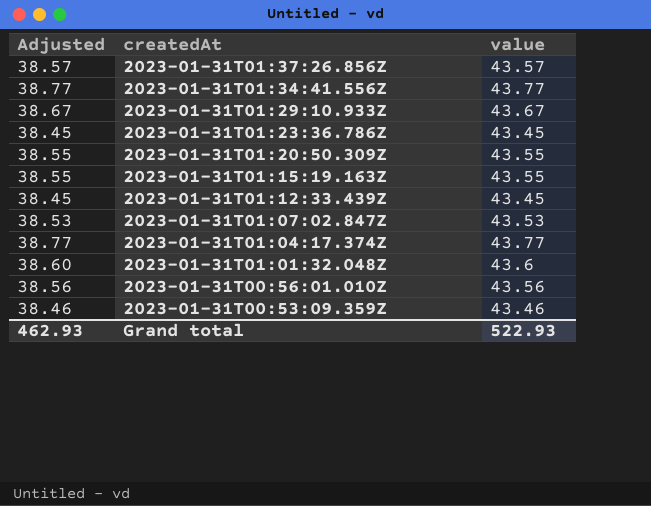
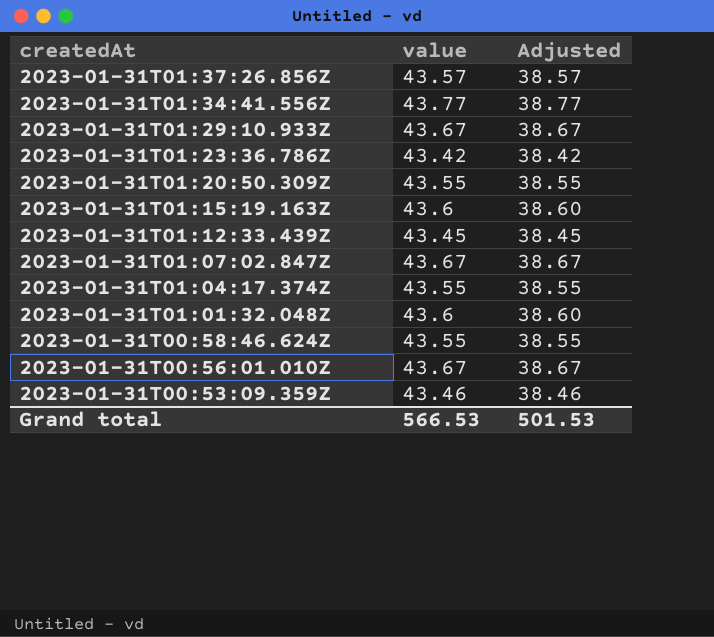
column Adjusted | position: 1 -> 3
2023-01-31T01:23:36.786Z | value: 43.45 -> 43.42
2023-01-31T01:23:36.786Z | Adjusted: 38.45 -> 38.42
2023-01-31T01:15:19.163Z | value: 43.55 -> 43.6
2023-01-31T01:15:19.163Z | Adjusted: 38.55 -> 38.60
2023-01-31T01:07:02.847Z | value: 43.53 -> 43.67
2023-01-31T01:07:02.847Z | Adjusted: 38.53 -> 38.67
2023-01-31T01:04:17.374Z | value: 43.77 -> 43.55
2023-01-31T01:04:17.374Z | Adjusted: 38.77 -> 38.55
row 2023-01-31T00:58:46.624Z: none -> 43.55 | 38.55
2023-01-31T00:56:01.010Z | value: 43.56 -> 43.67
2023-01-31T00:56:01.010Z | Adjusted: 38.56 -> 38.67
Grand total | value: 522.93 -> 566.53
Grand total | Adjusted: 462.93 -> 501.53

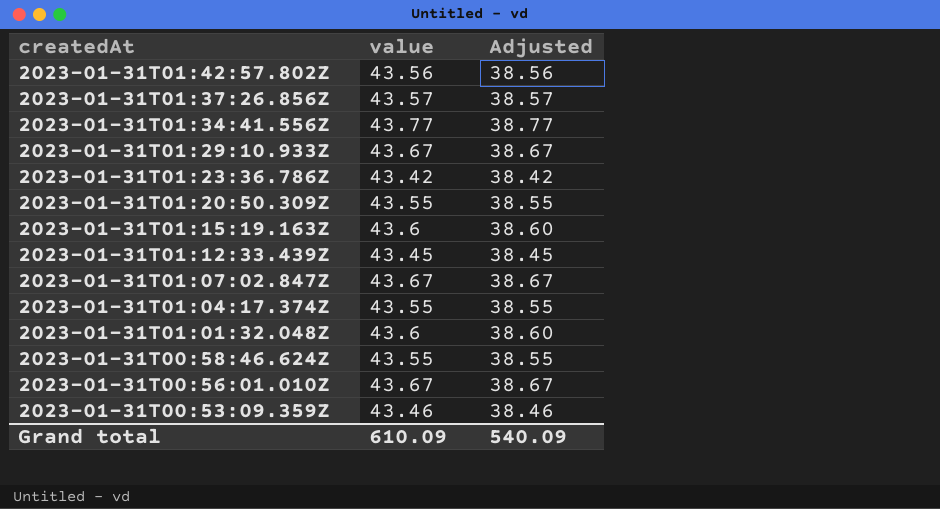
row 2023-01-31T01:42:57.802Z: none -> 43.56 | 38.56
Grand total | value: 566.53 -> 610.09
Grand total | Adjusted: 501.53 -> 540.09

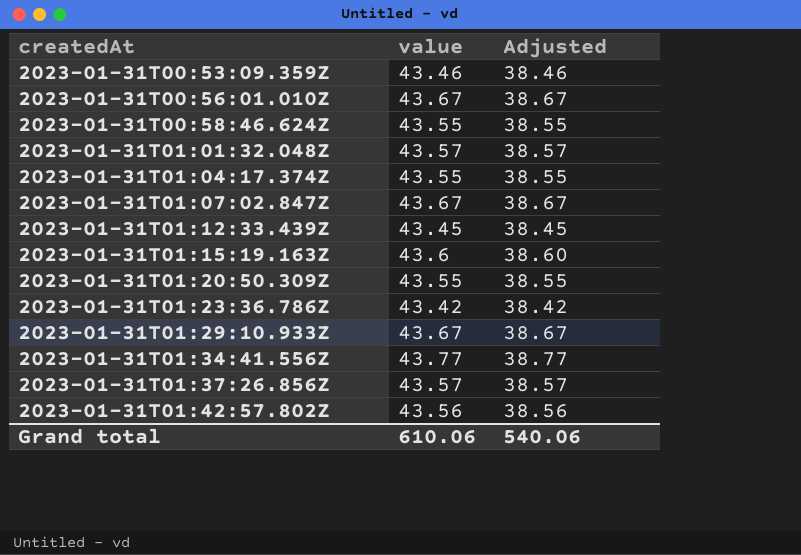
row order: createdAt descending -> createdAt ascending
2023-01-31T01:01:32.048Z | value: 43.6 -> 43.57
2023-01-31T01:01:32.048Z | Adjusted: 38.60 -> 38.57
Grand total | value: 610.09 -> 610.06
Grand total | Adjusted: 540.09 -> 540.06

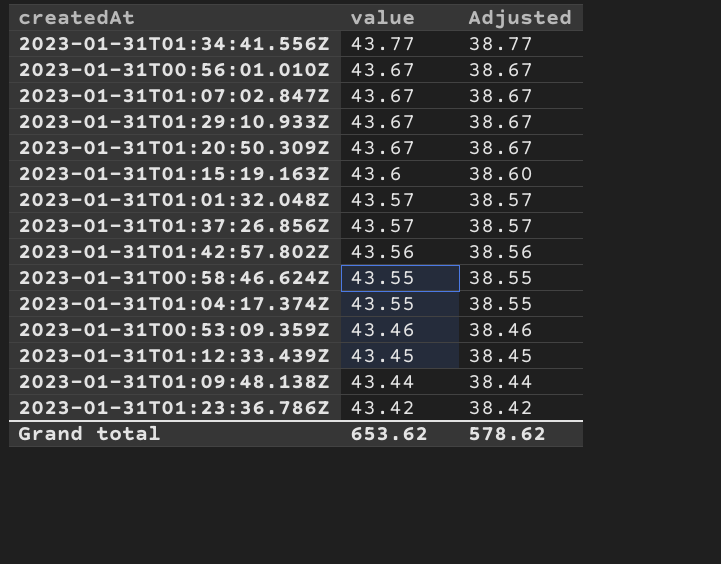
row order: createdAt ascending -> value descending
2023-01-31T01:20:50.309Z | value: 43.55 -> 43.67
2023-01-31T01:20:50.309Z | Adjusted: 38.55 -> 38.67
row 2023-01-31T01:09:48.138Z: none -> 43.44 | 38.44
Grand total | value: 610.06 -> 653.62
Grand total | Adjusted: 540.06 -> 578.62

